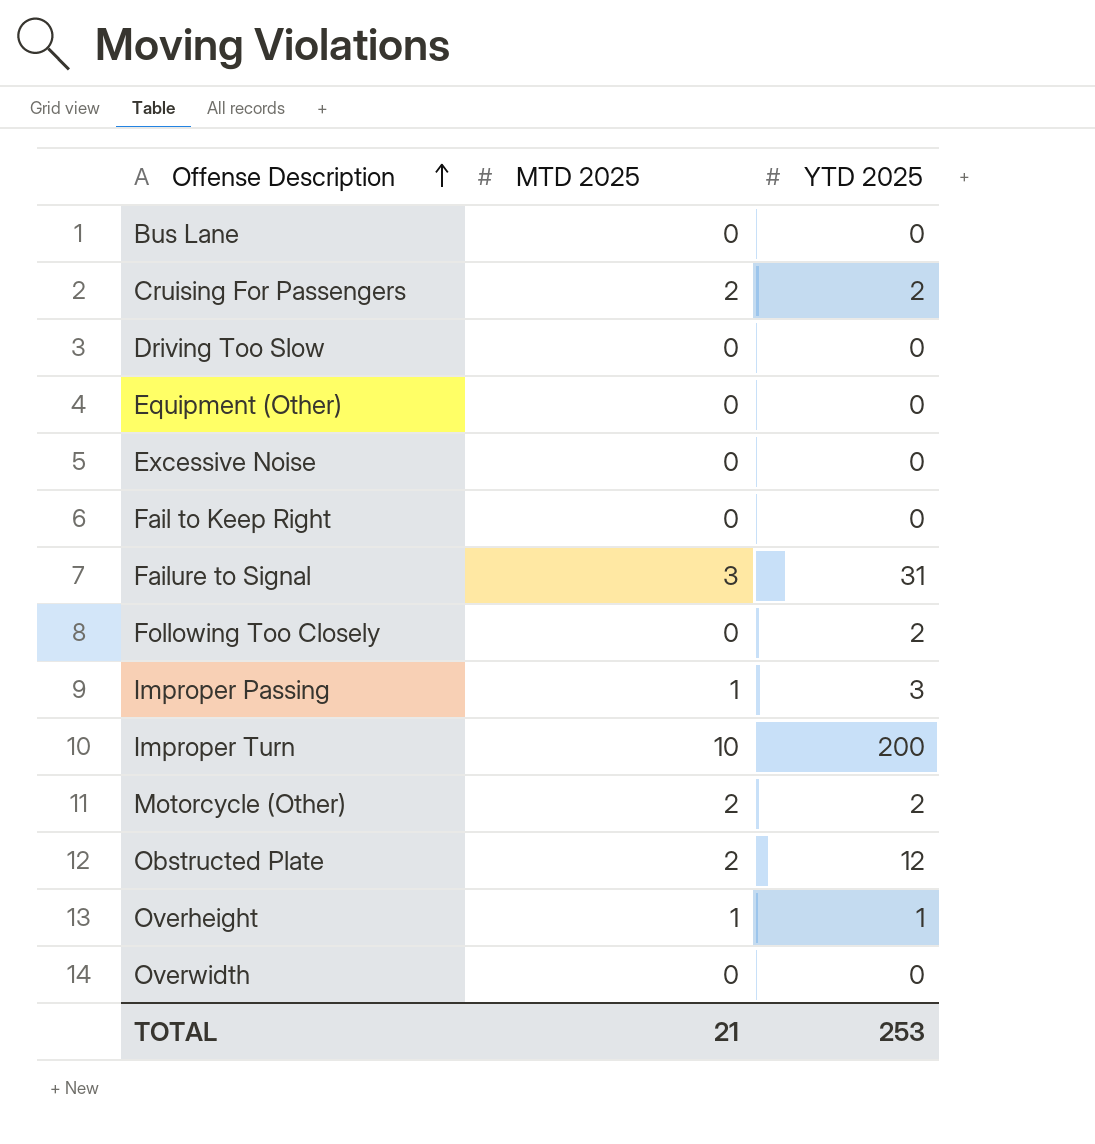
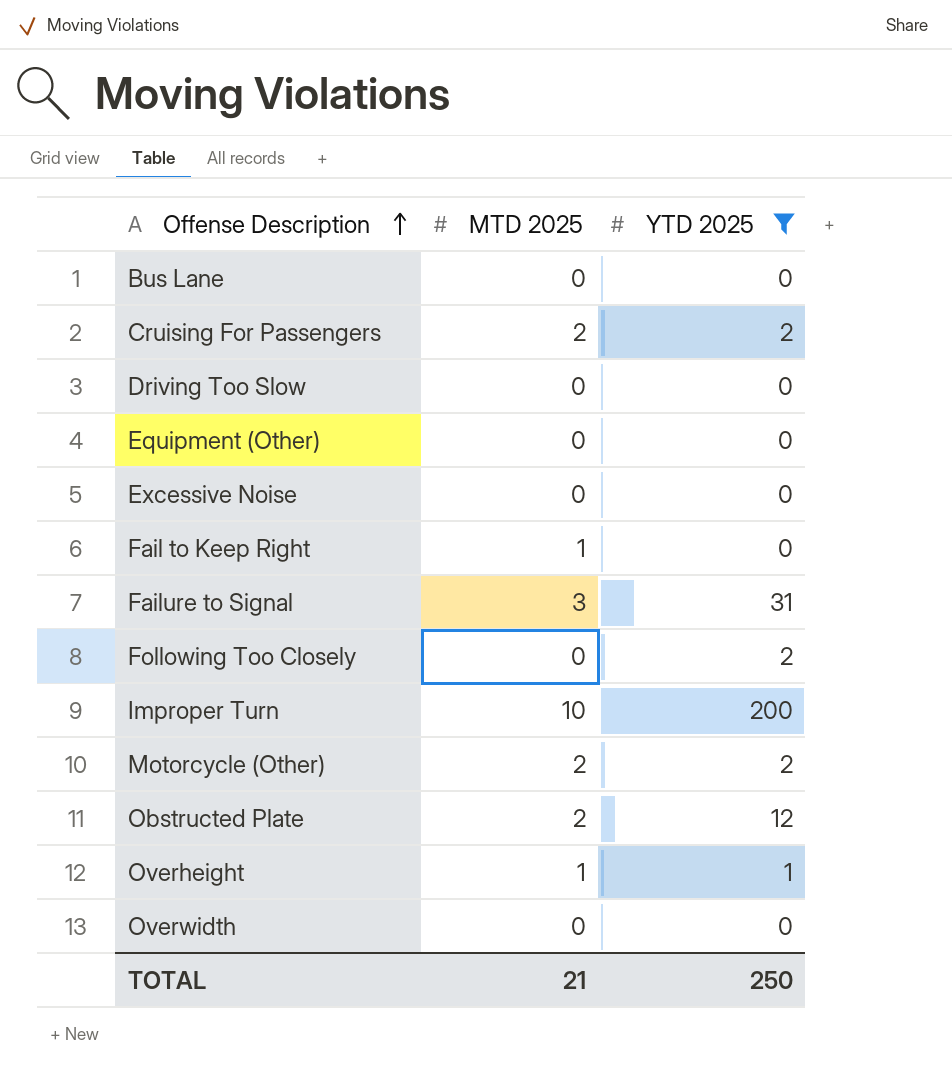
filter: none -> YTD 2025 != 3
Fail to Keep Right | MTD 2025: 0 -> 1
TOTAL | YTD 2025: 253 -> 250

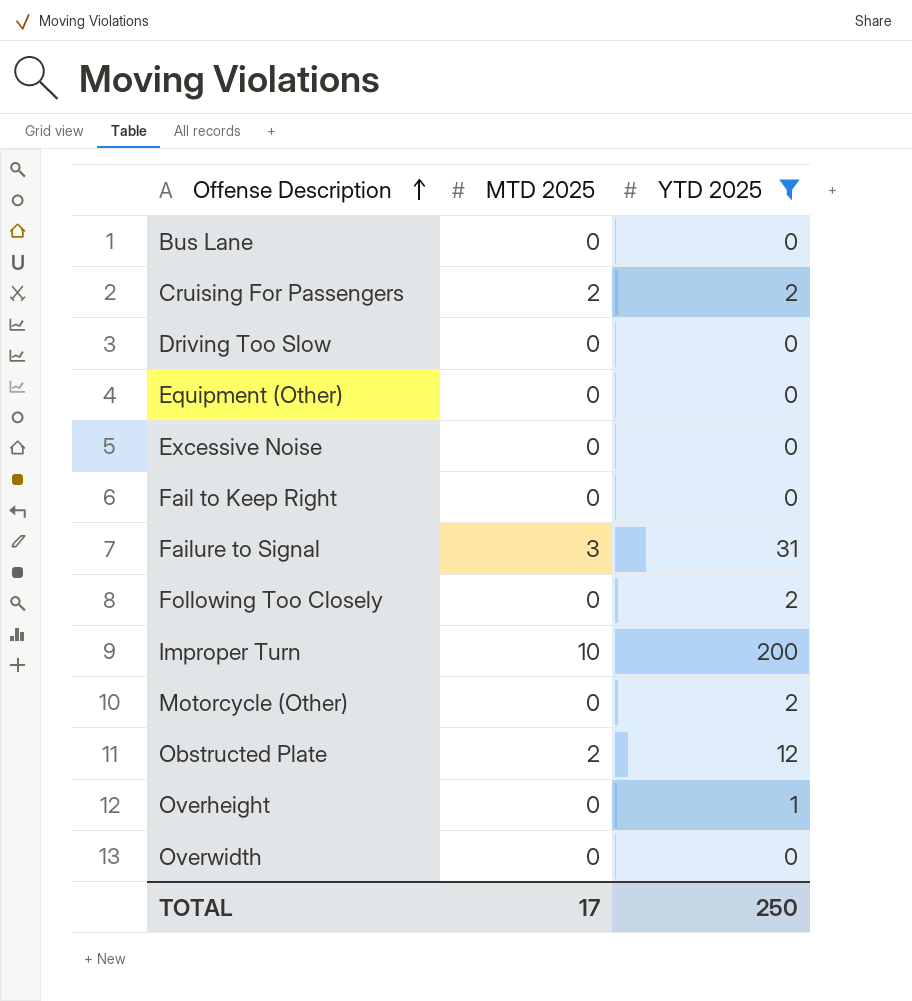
Fail to Keep Right | MTD 2025: 1 -> 0
Motorcycle (Other) | MTD 2025: 2 -> 0
Overheight | MTD 2025: 1 -> 0
TOTAL | MTD 2025: 21 -> 17

